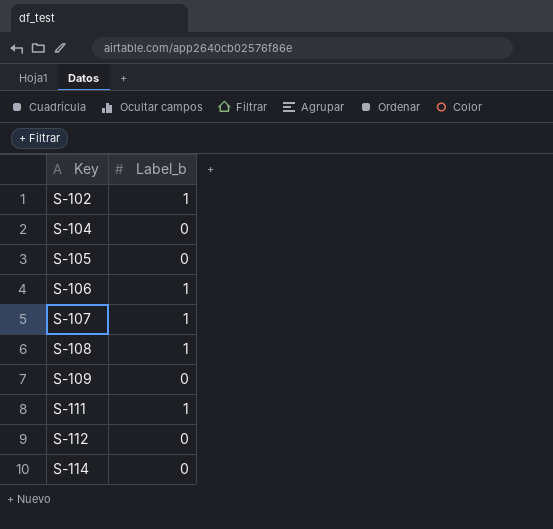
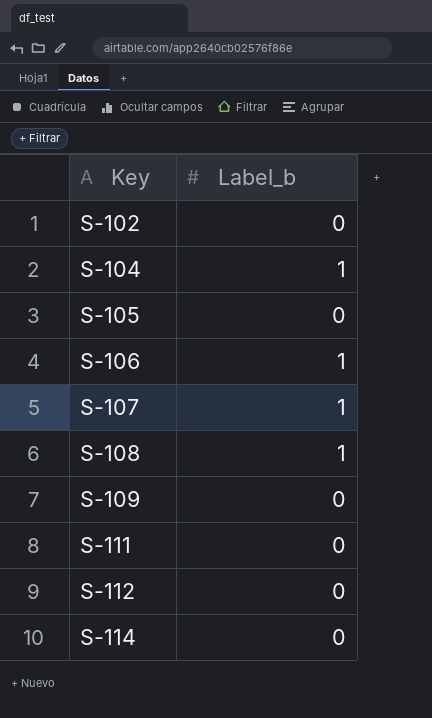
S-102 | Label_b: 1 -> 0
S-104 | Label_b: 0 -> 1
S-111 | Label_b: 1 -> 0

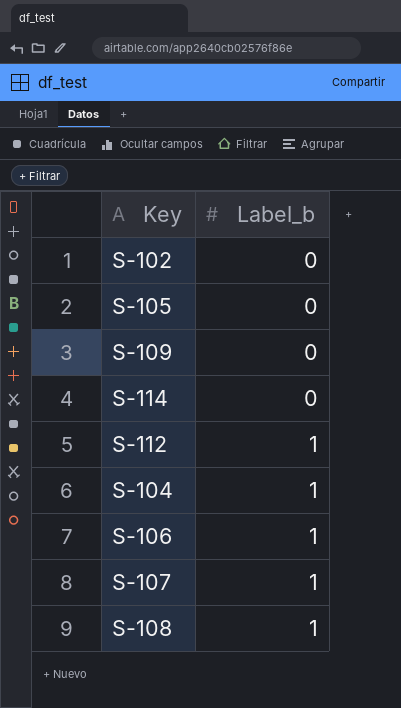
row order: Key ascending -> Label_b ascending
row S-111: 0 -> none
S-112 | Label_b: 0 -> 1

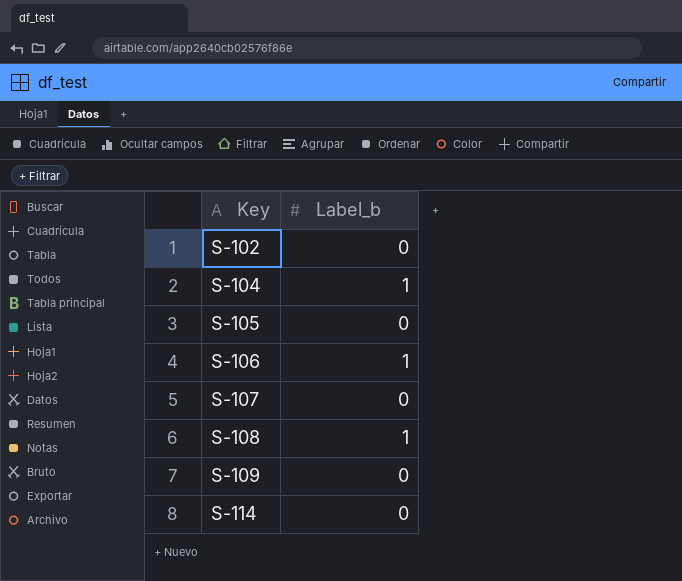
row order: Label_b ascending -> Key ascending
row S-112: 1 -> none
S-107 | Label_b: 1 -> 0

